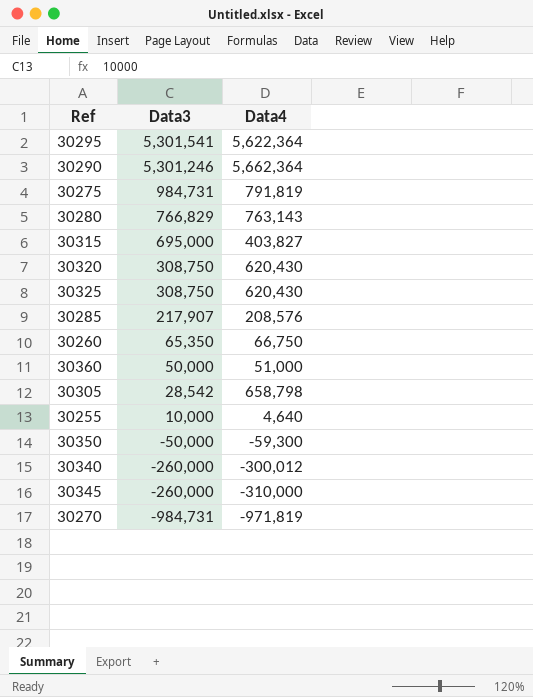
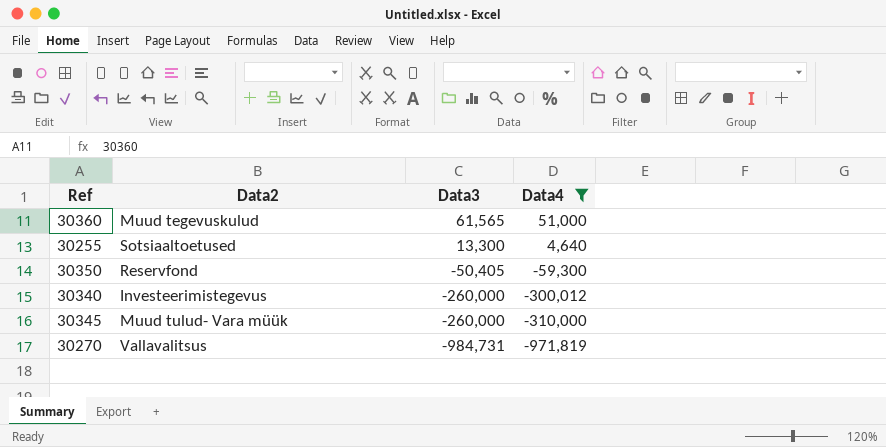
filter: none -> Data4 <= 51,000
column Data2 | position: none -> 2
30360 | Data3: 50,000 -> 61,565
30255 | Data3: 10,000 -> 13,300
30350 | Data3: -50,000 -> -50,405

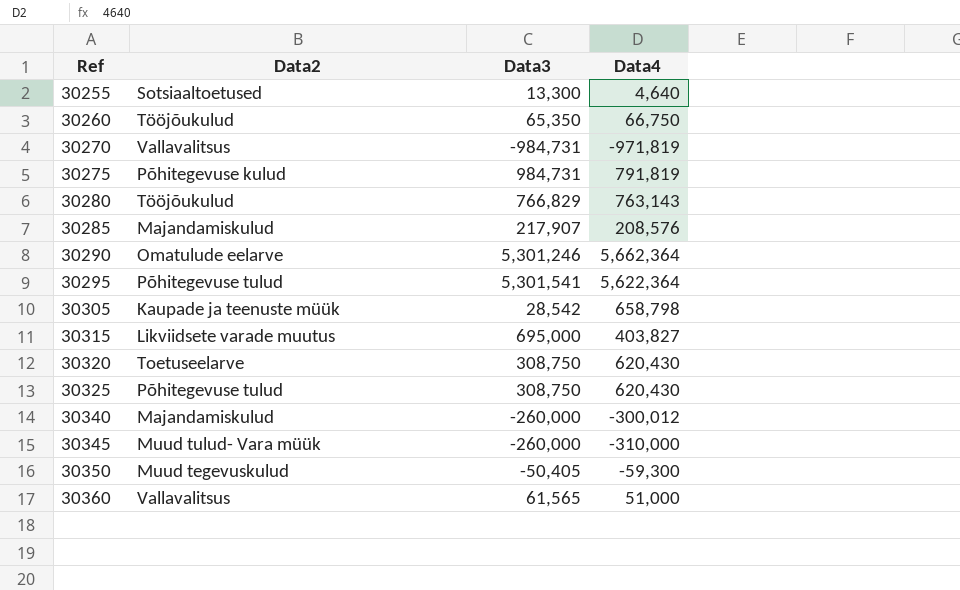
filter: Data4 <= 51,000 -> none
row order: Data3 descending -> Ref ascending
30340 | Data2: Investeerimistegevus -> Majandamiskulud
30350 | Data2: Reservfond -> Muud tegevuskulud
30360 | Data2: Muud tegevuskulud -> Vallavalitsus

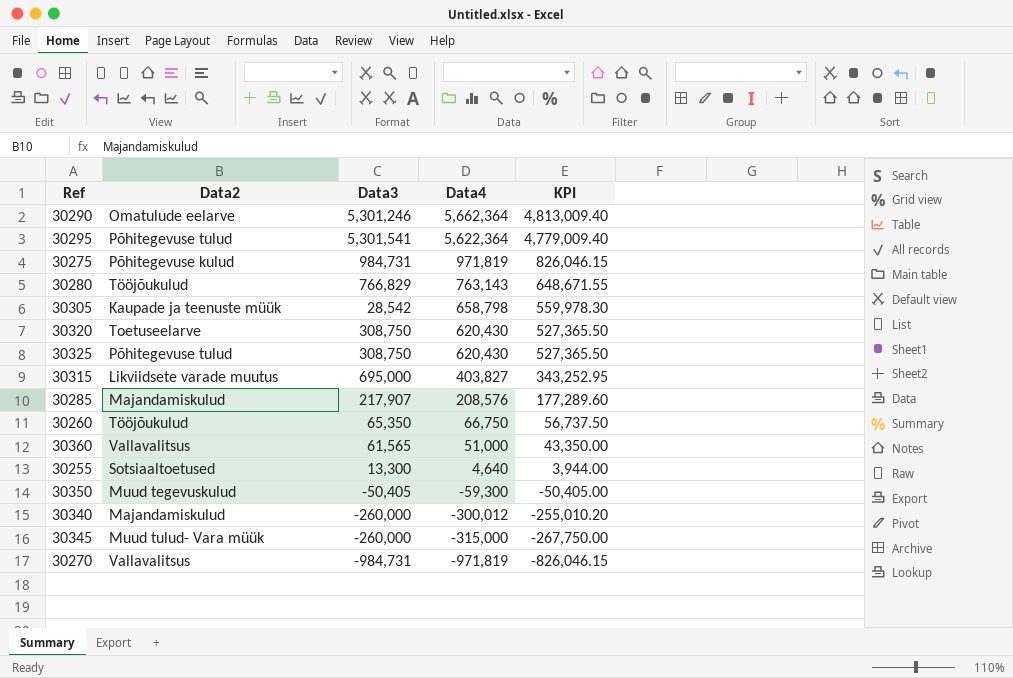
row order: Ref ascending -> Data4 descending
column KPI | formula: none -> [Data4] * 0.85
30275 | Data4: 791,819 -> 971,819
30345 | Data4: -310,000 -> -315,000

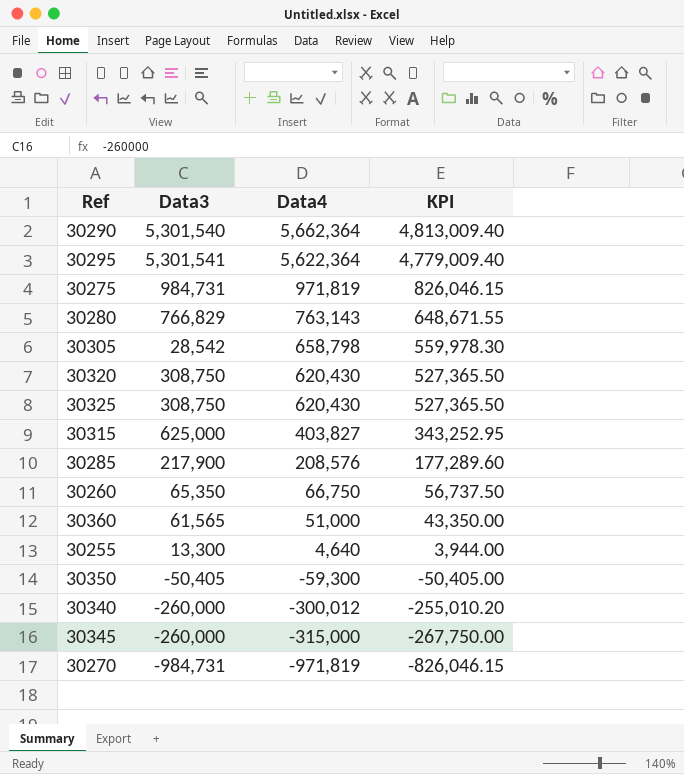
column Data2 | position: 2 -> none
30290 | Data3: 5,301,246 -> 5,301,540
30315 | Data3: 695,000 -> 625,000
30285 | Data3: 217,907 -> 217,900

